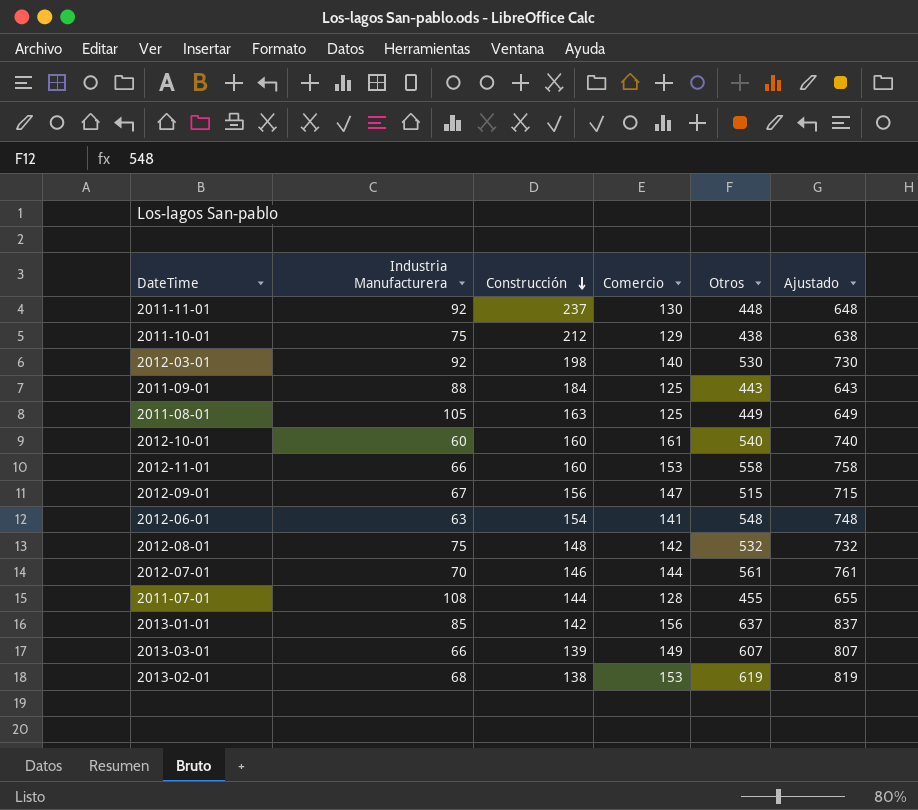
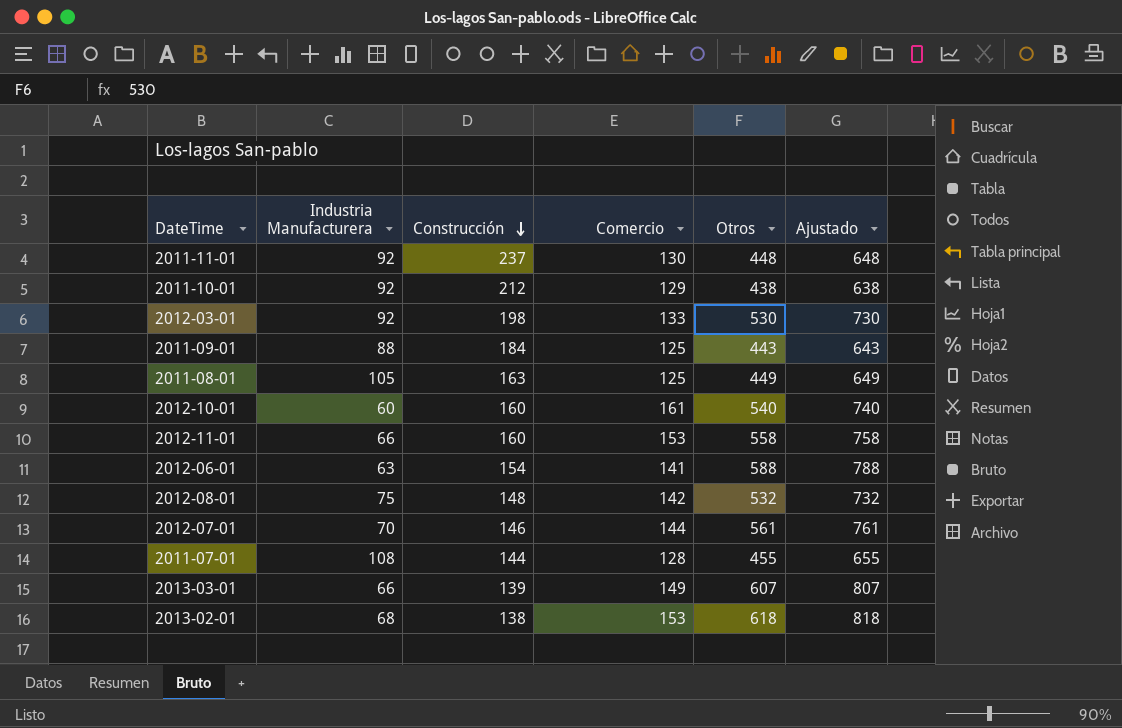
row 2012-09-01: 67 | 156 | 147 | 515 | 715 -> none
row 2013-01-01: 85 | 142 | 156 | 637 | 837 -> none
2011-10-01 | Industria Manufacturera: 75 -> 92
2012-03-01 | Comercio: 140 -> 133
2012-06-01 | Otros: 548 -> 588
2012-06-01 | Ajustado: 748 -> 788
2013-02-01 | Otros: 619 -> 618
2013-02-01 | Ajustado: 819 -> 818

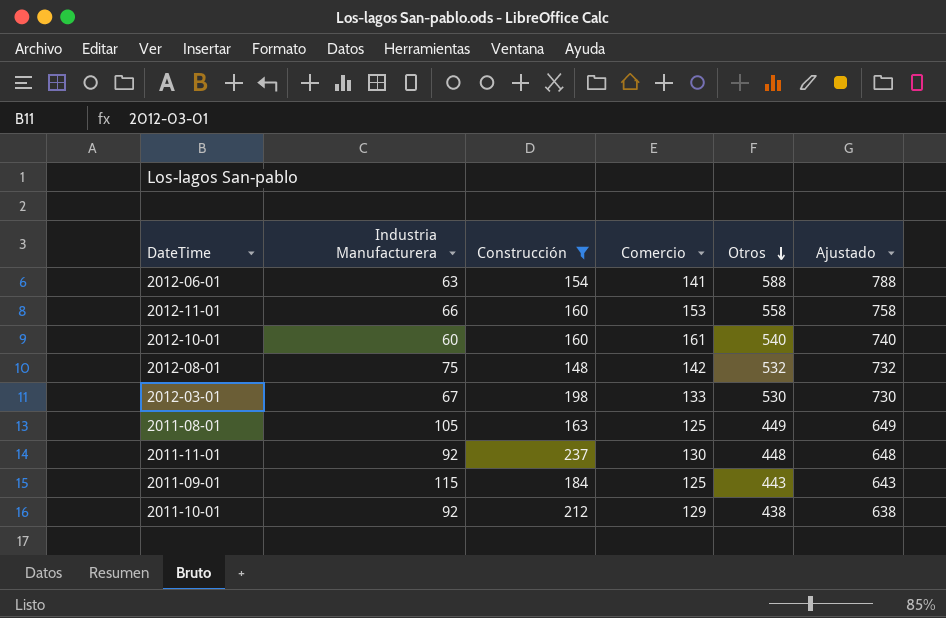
filter: none -> Construcción >= 148
row order: Construcción descending -> Otros descending
2012-03-01 | Industria Manufacturera: 92 -> 67
2011-09-01 | Industria Manufacturera: 88 -> 115

